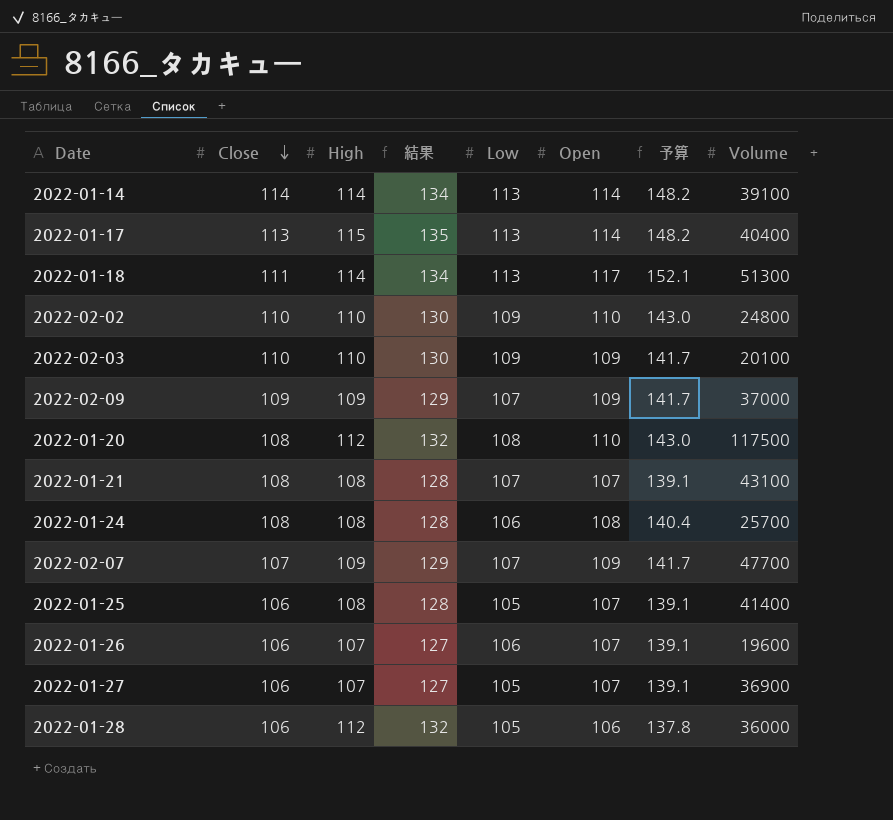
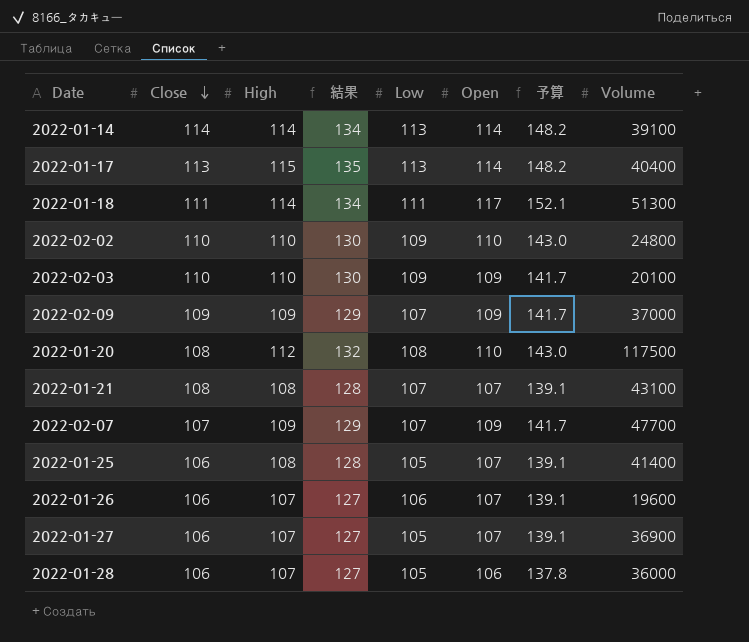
row 2022-01-24: 108 | 108 | 128 | 106 | 108 | 140.4 | 25700 -> none
2022-01-18 | Low: 113 -> 111
2022-01-28 | High: 112 -> 107
2022-01-28 | 結果: 132 -> 127

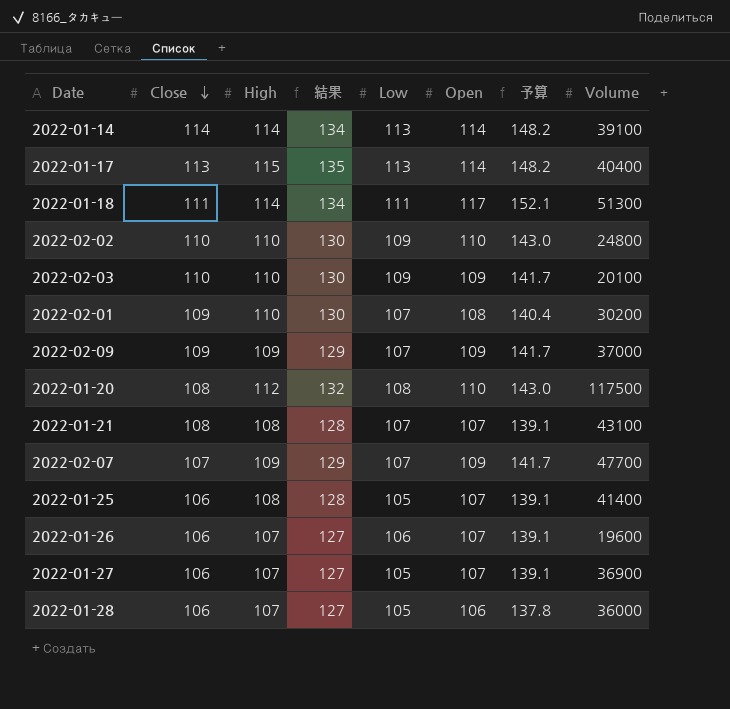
row 2022-02-01: none -> 109 | 110 | 130 | 107 | 108 | 140.4 | 30200

